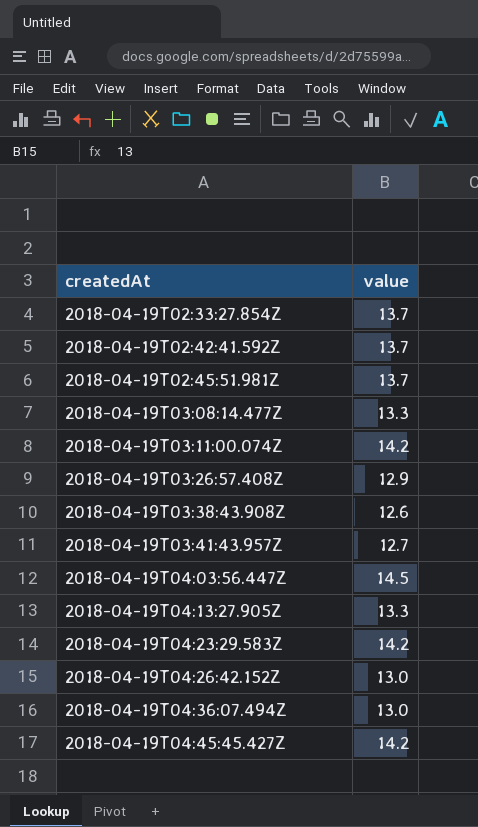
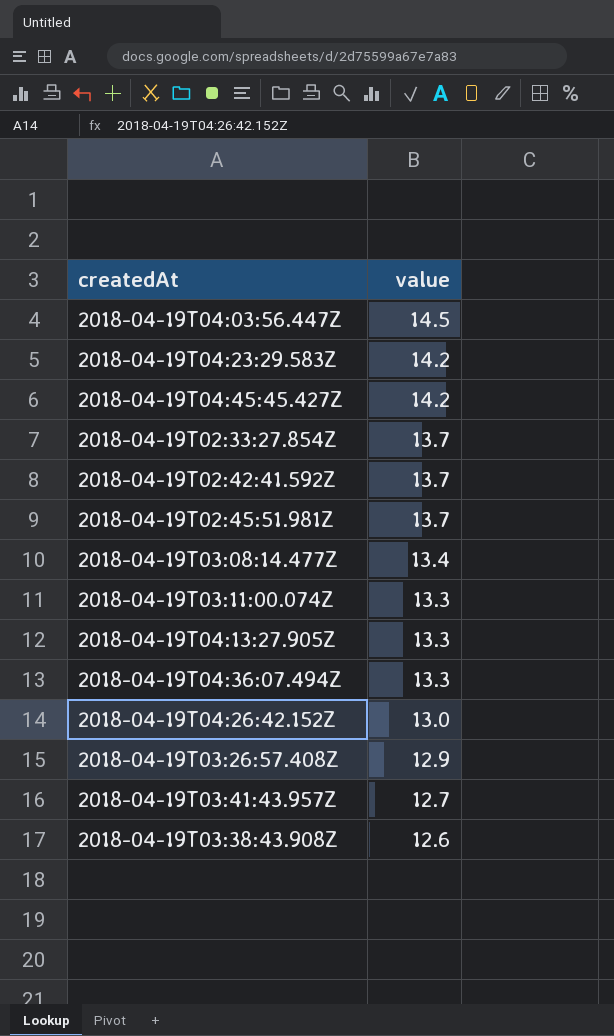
row order: createdAt ascending -> value descending
2018-04-19T03:08:14.477Z | value: 13.3 -> 13.4
2018-04-19T03:11:00.074Z | value: 14.2 -> 13.3
2018-04-19T04:36:07.494Z | value: 13.0 -> 13.3

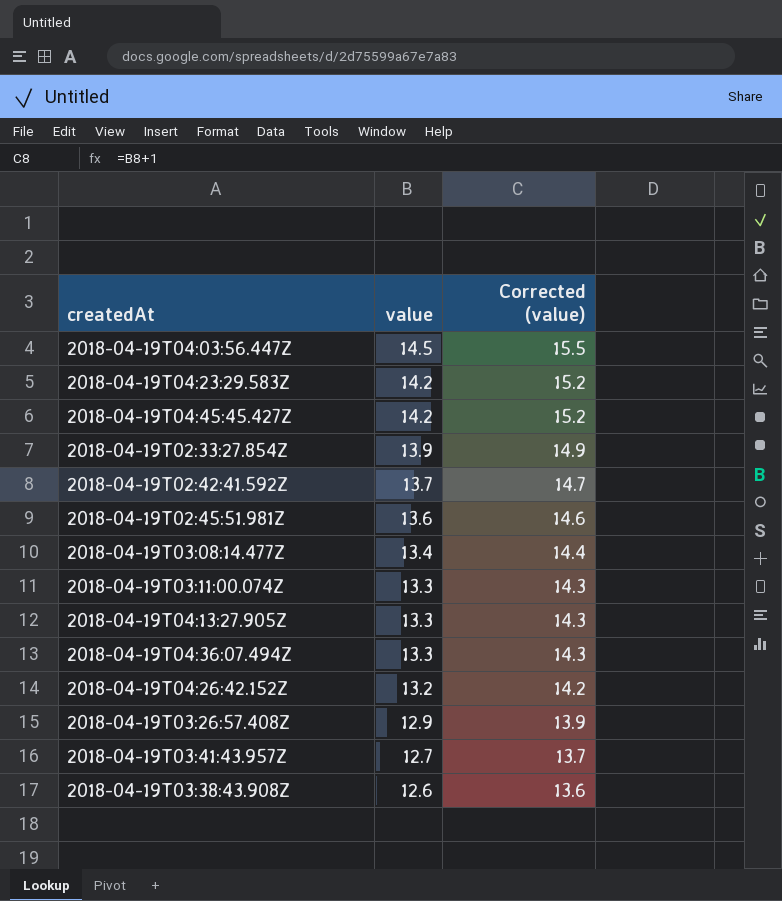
column Corrected (value) | formula: none -> [value] + 1
2018-04-19T02:33:27.854Z | value: 13.7 -> 13.9
2018-04-19T02:45:51.981Z | value: 13.7 -> 13.6
2018-04-19T04:26:42.152Z | value: 13.0 -> 13.2

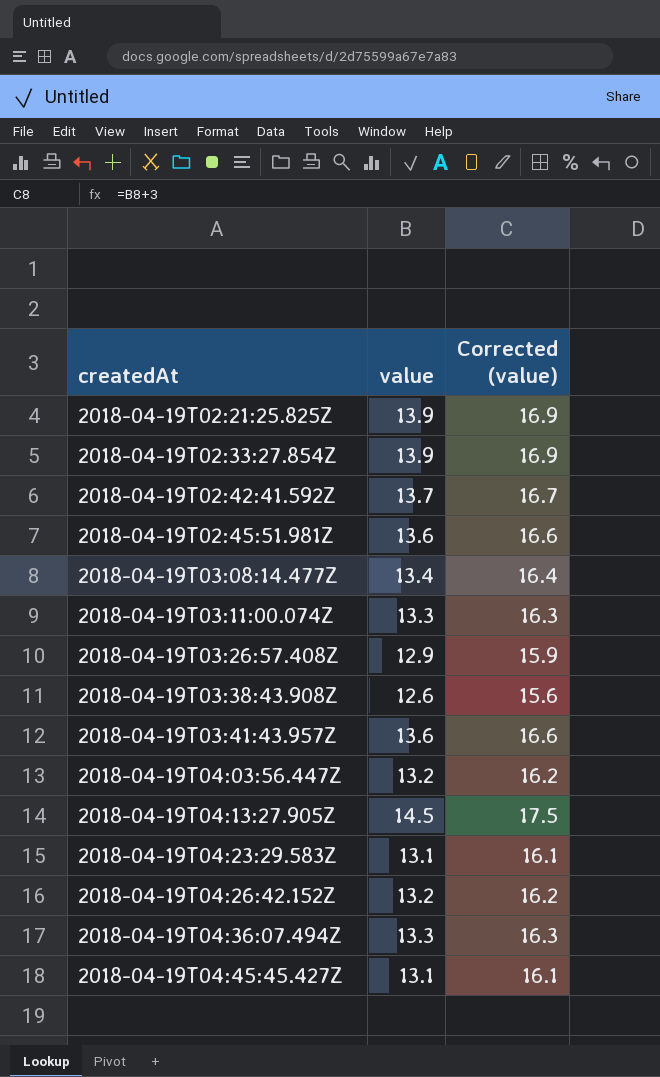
row order: value descending -> createdAt ascending
column Corrected (value) | formula: [value] + 1 -> [value] + 3
row 2018-04-19T02:21:25.825Z: none -> 13.9 | 16.9
2018-04-19T03:41:43.957Z | value: 12.7 -> 13.6
2018-04-19T04:03:56.447Z | value: 14.5 -> 13.2
2018-04-19T04:13:27.905Z | value: 13.3 -> 14.5
2018-04-19T04:23:29.583Z | value: 14.2 -> 13.1
2018-04-19T04:45:45.427Z | value: 14.2 -> 13.1

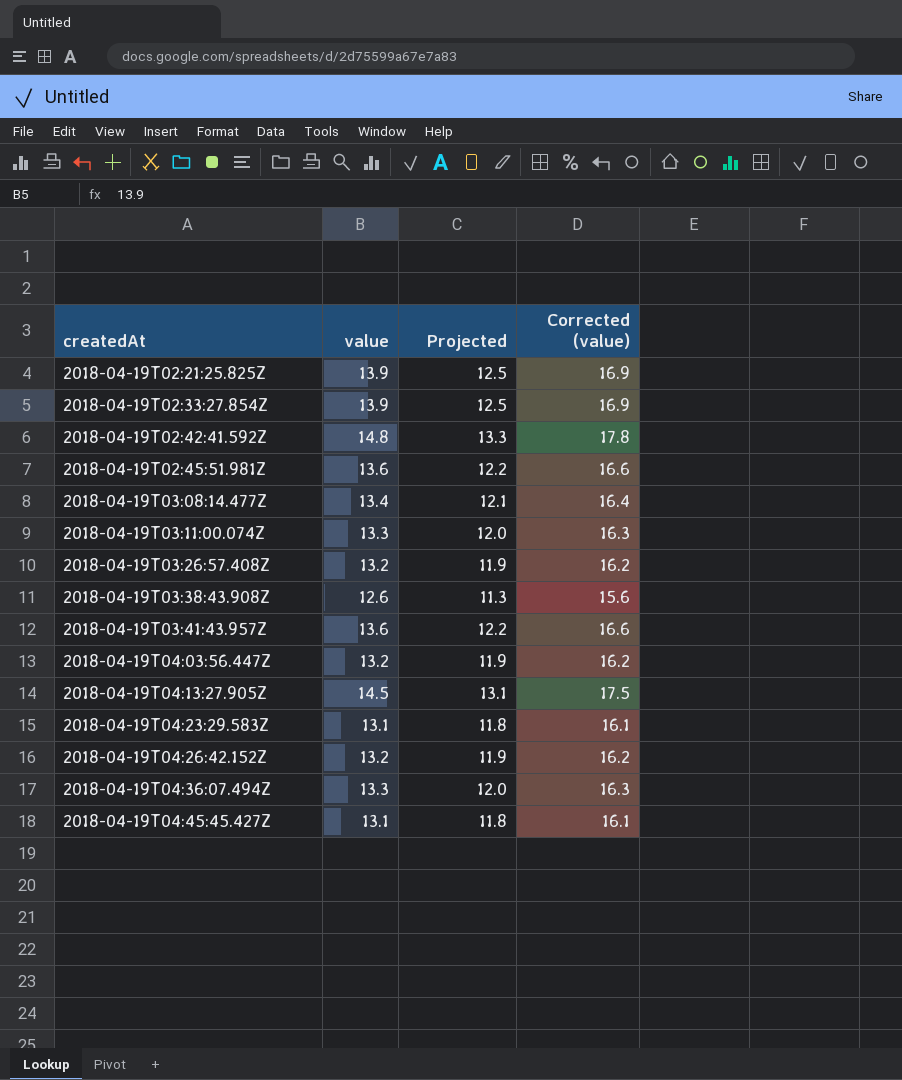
column Projected | formula: none -> [value] * 0.9
2018-04-19T02:42:41.592Z | value: 13.7 -> 14.8
2018-04-19T02:42:41.592Z | Corrected (value): 16.7 -> 17.8
2018-04-19T03:26:57.408Z | value: 12.9 -> 13.2
2018-04-19T03:26:57.408Z | Corrected (value): 15.9 -> 16.2

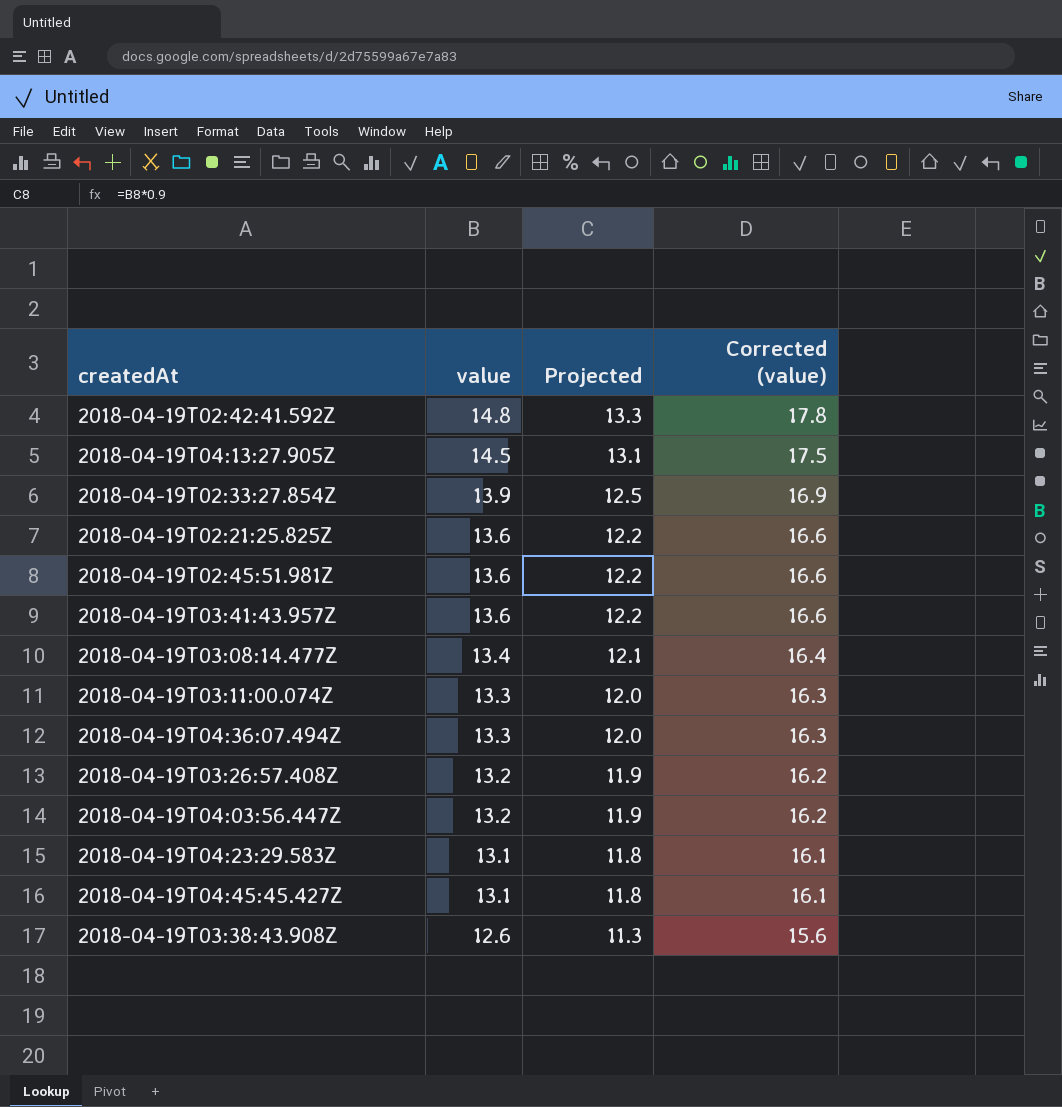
row order: createdAt ascending -> value descending
row 2018-04-19T04:26:42.152Z: 13.2 | 11.9 | 16.2 -> none
2018-04-19T02:21:25.825Z | value: 13.9 -> 13.6
2018-04-19T02:21:25.825Z | Projected: 12.5 -> 12.2
2018-04-19T02:21:25.825Z | Corrected (value): 16.9 -> 16.6

